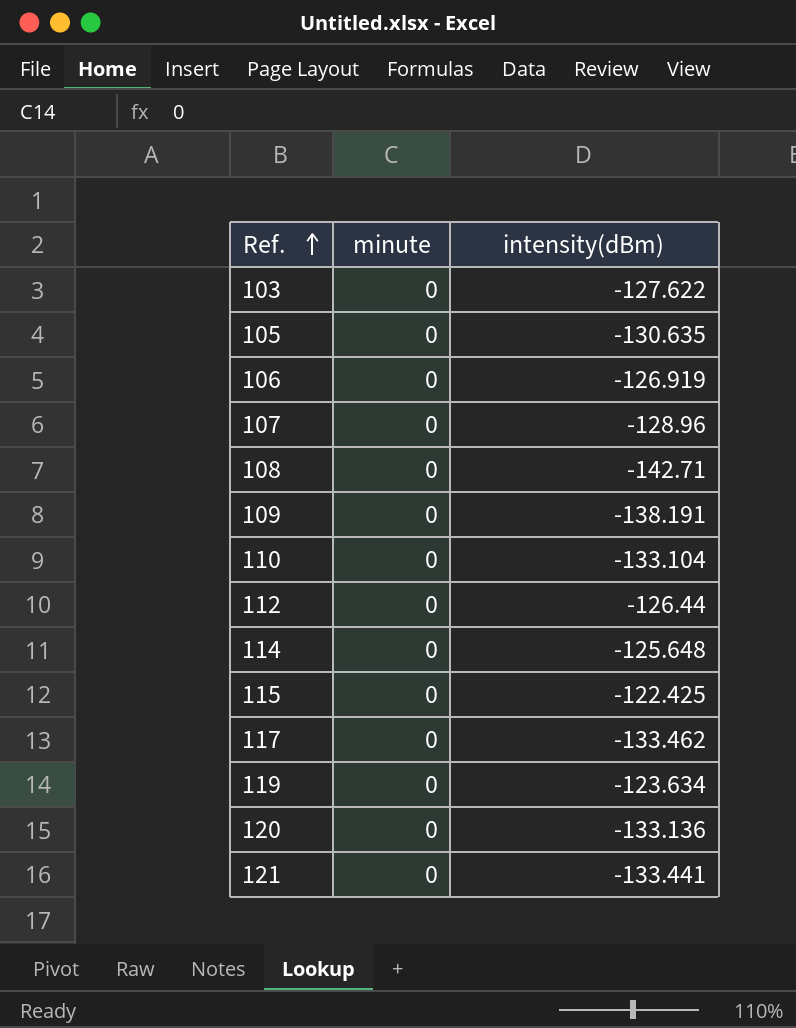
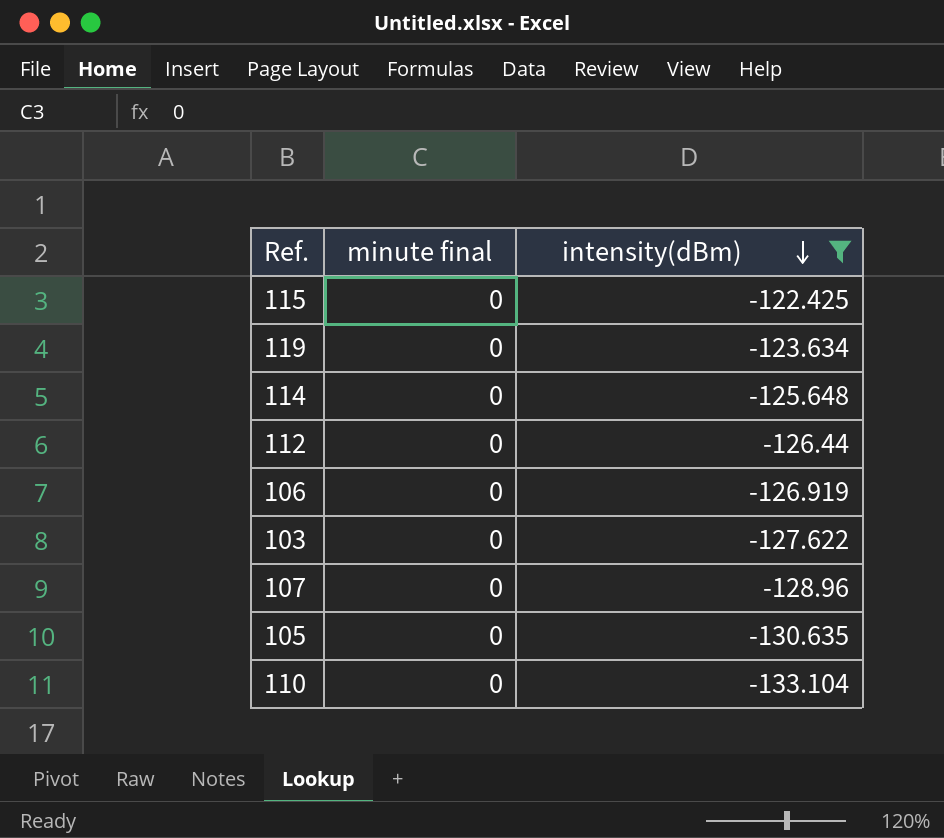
filter: none -> intensity(dBm) >= -133.104
row order: Ref. ascending -> intensity(dBm) descending
column name: minute -> minute final

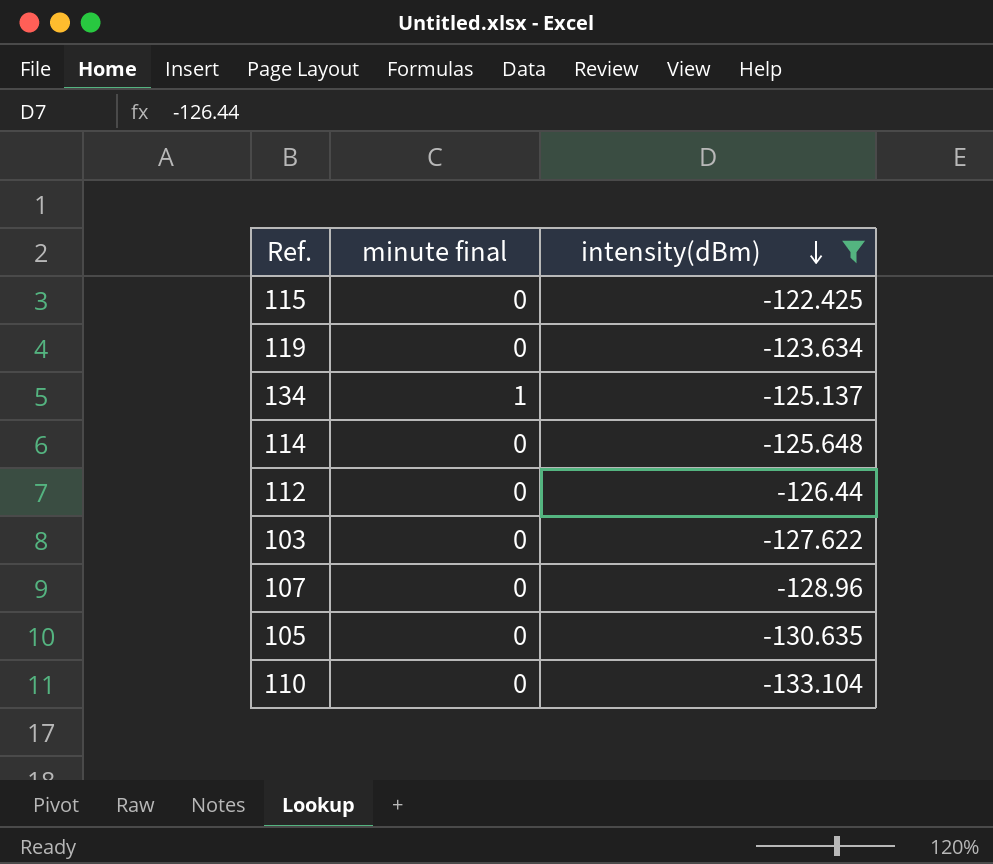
row 106: 0 | -126.919 -> none
row 134: none -> 1 | -125.137

